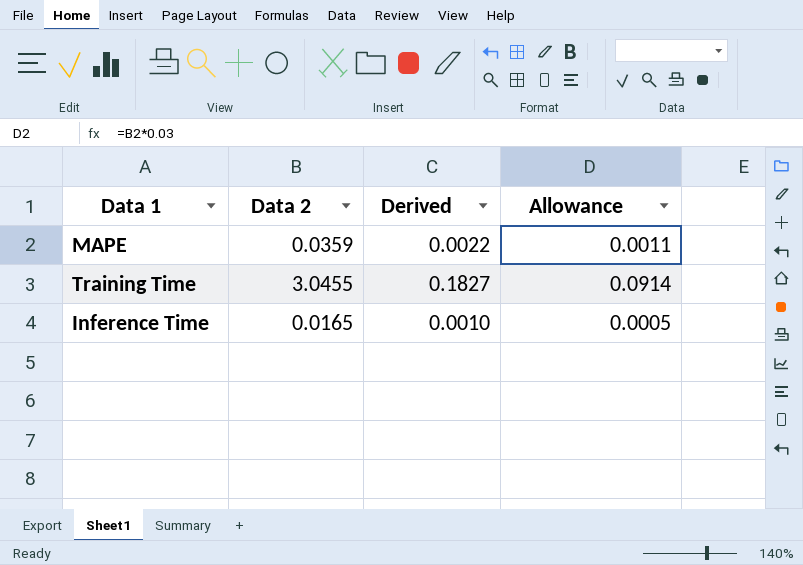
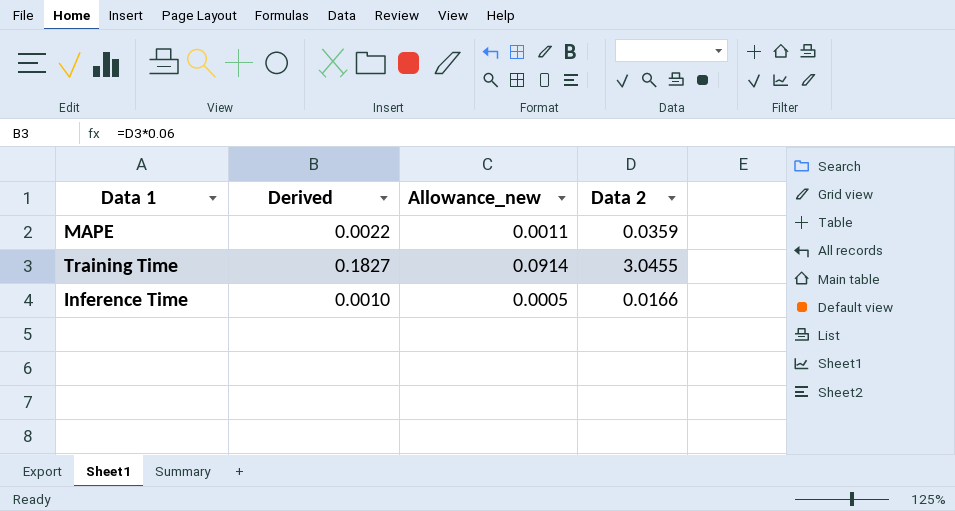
column name: Allowance -> Allowance_new
column Data 2 | position: 2 -> 4
Inference Time | Data 2: 0.0165 -> 0.0166

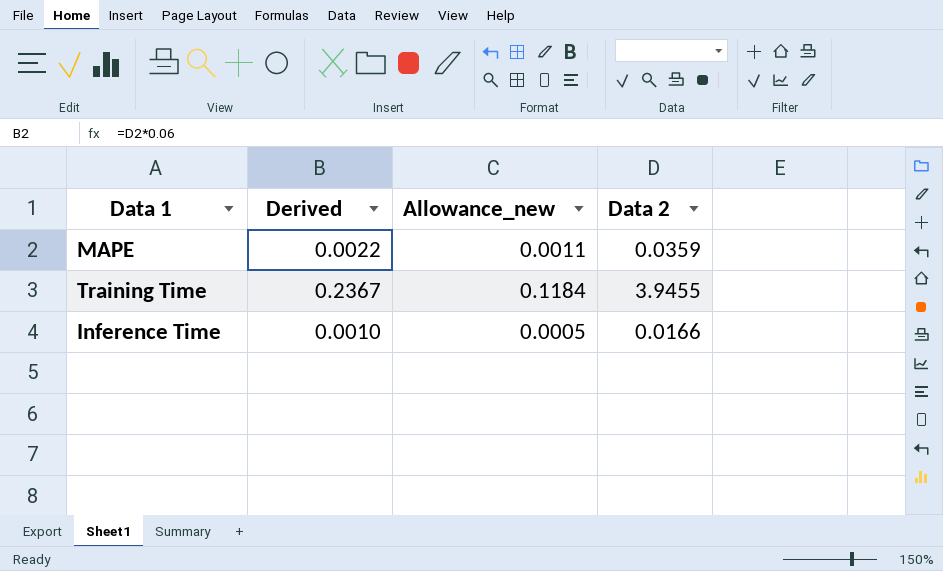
Training Time | Derived: 0.1827 -> 0.2367
Training Time | Allowance_new: 0.0914 -> 0.1184
Training Time | Data 2: 3.0455 -> 3.9455

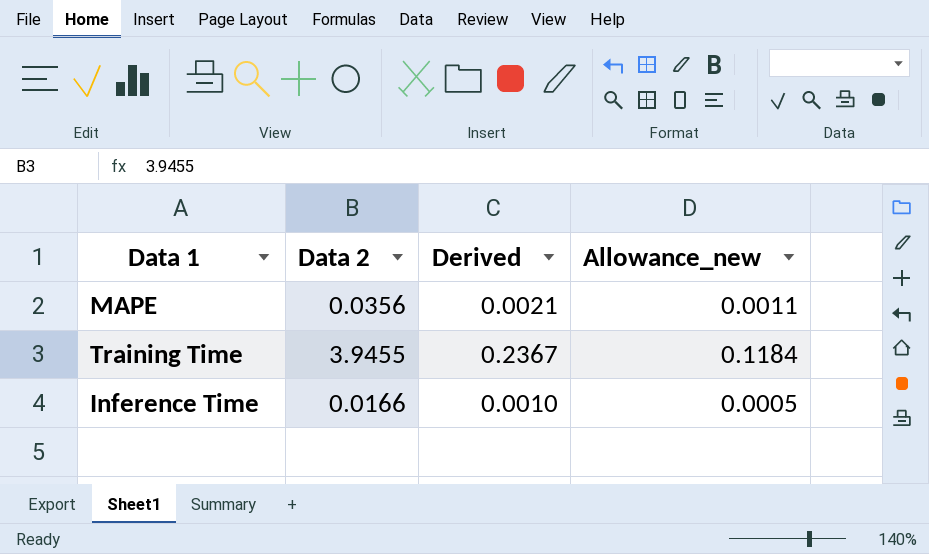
column Data 2 | position: 4 -> 2
MAPE | Data 2: 0.0359 -> 0.0356
MAPE | Derived: 0.0022 -> 0.0021

